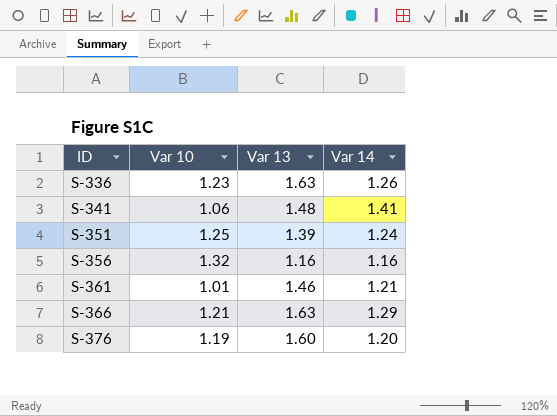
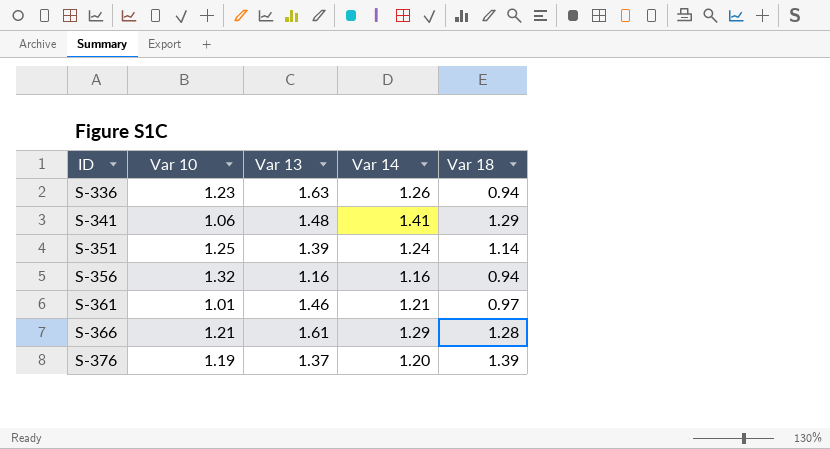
column Var 18 | position: none -> 5
S-366 | Var 13: 1.63 -> 1.61
S-376 | Var 13: 1.60 -> 1.37

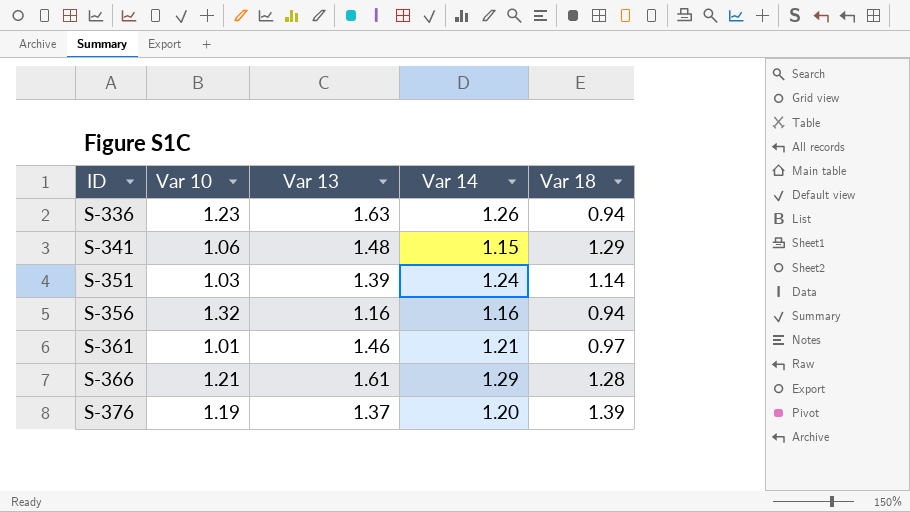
S-341 | Var 14: 1.41 -> 1.15
S-351 | Var 10: 1.25 -> 1.03

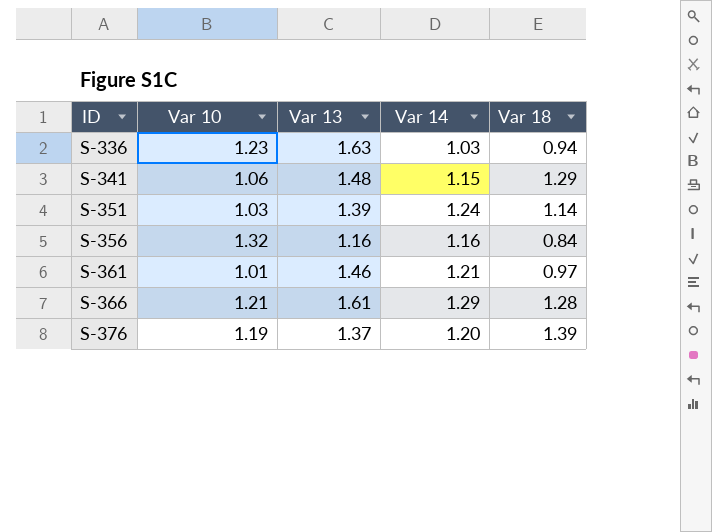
S-336 | Var 14: 1.26 -> 1.03
S-356 | Var 18: 0.94 -> 0.84

